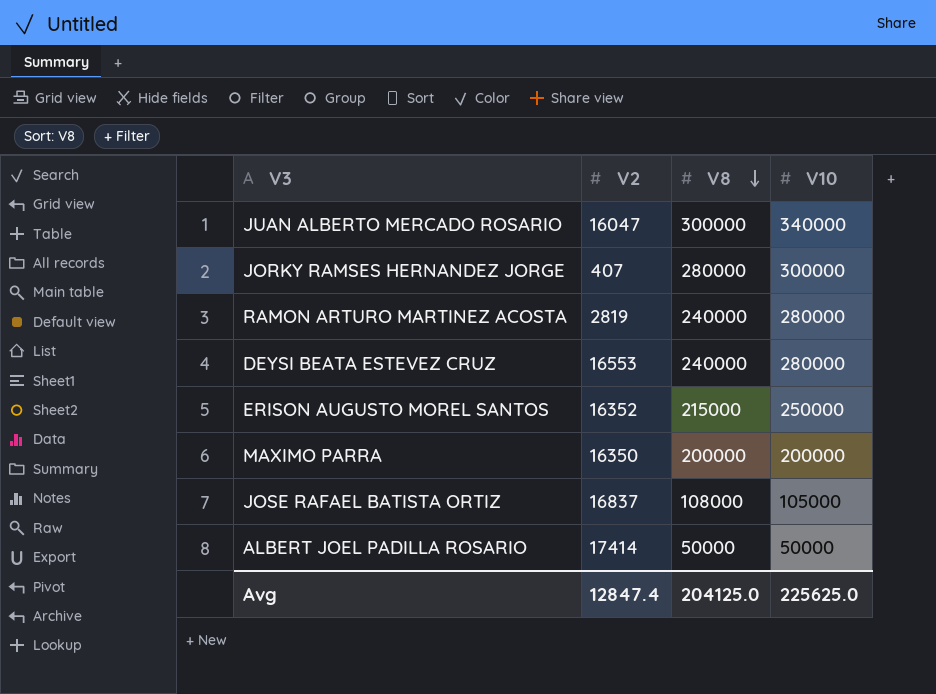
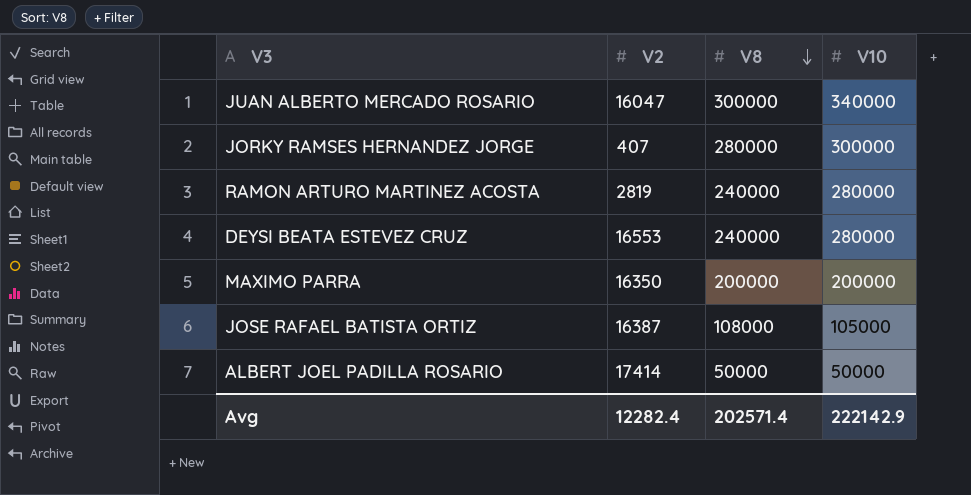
row ERISON AUGUSTO MOREL SANTOS: 16352 | 215000 | 250000 -> none
JOSE RAFAEL BATISTA ORTIZ | V2: 16837 -> 16387
Avg | V2: 12847.4 -> 12282.4
Avg | V8: 204125.0 -> 202571.4
Avg | V10: 225625.0 -> 222142.9

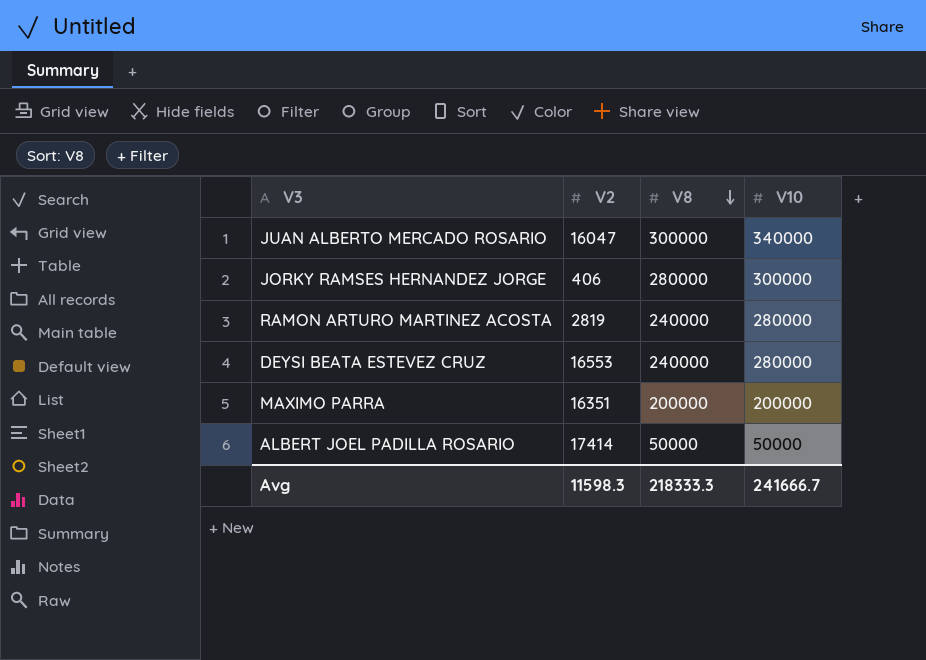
row JOSE RAFAEL BATISTA ORTIZ: 16387 | 108000 | 105000 -> none
JORKY RAMSES HERNANDEZ JORGE | V2: 407 -> 406
MAXIMO PARRA | V2: 16350 -> 16351
Avg | V2: 12282.4 -> 11598.3
Avg | V8: 202571.4 -> 218333.3
Avg | V10: 222142.9 -> 241666.7

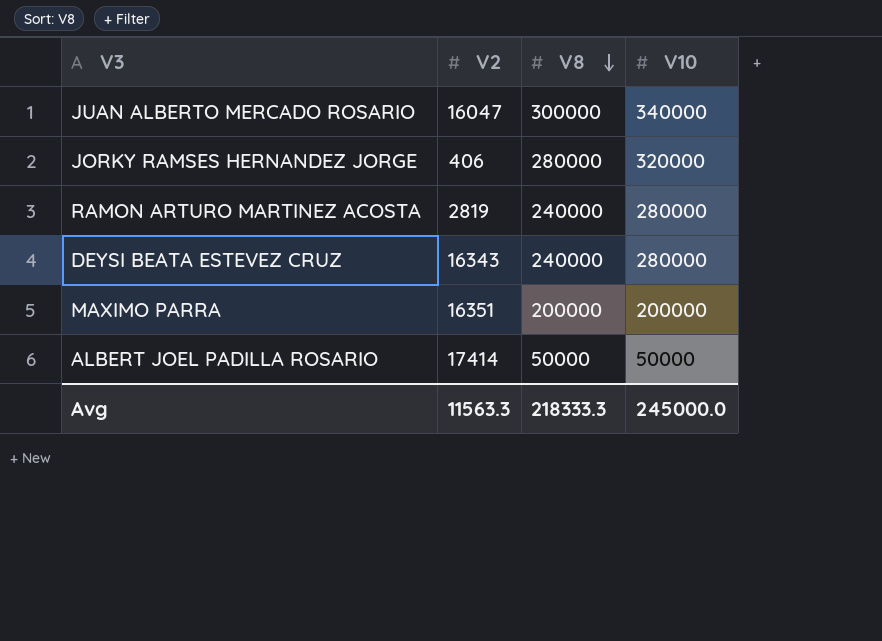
JORKY RAMSES HERNANDEZ JORGE | V10: 300000 -> 320000
DEYSI BEATA ESTEVEZ CRUZ | V2: 16553 -> 16343
Avg | V2: 11598.3 -> 11563.3
Avg | V10: 241666.7 -> 245000.0

